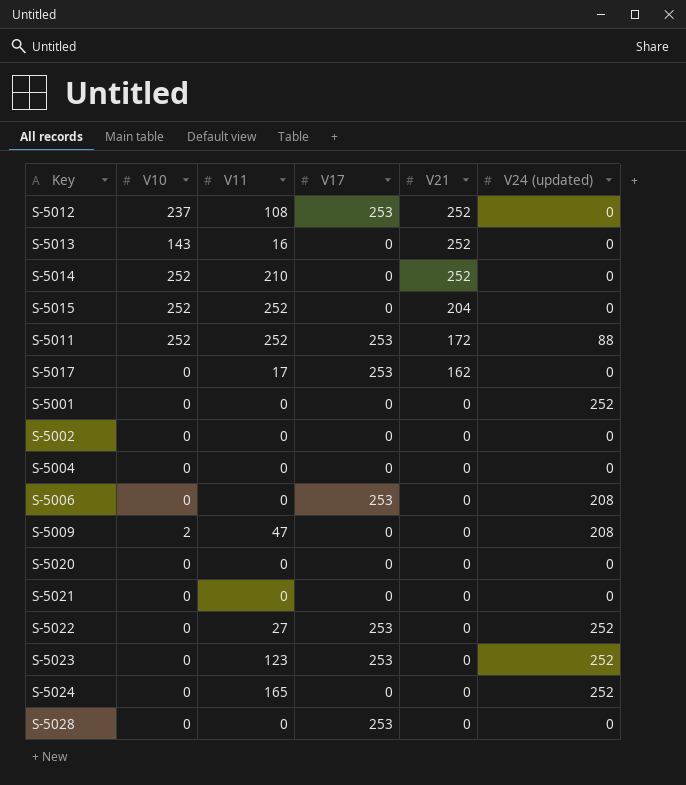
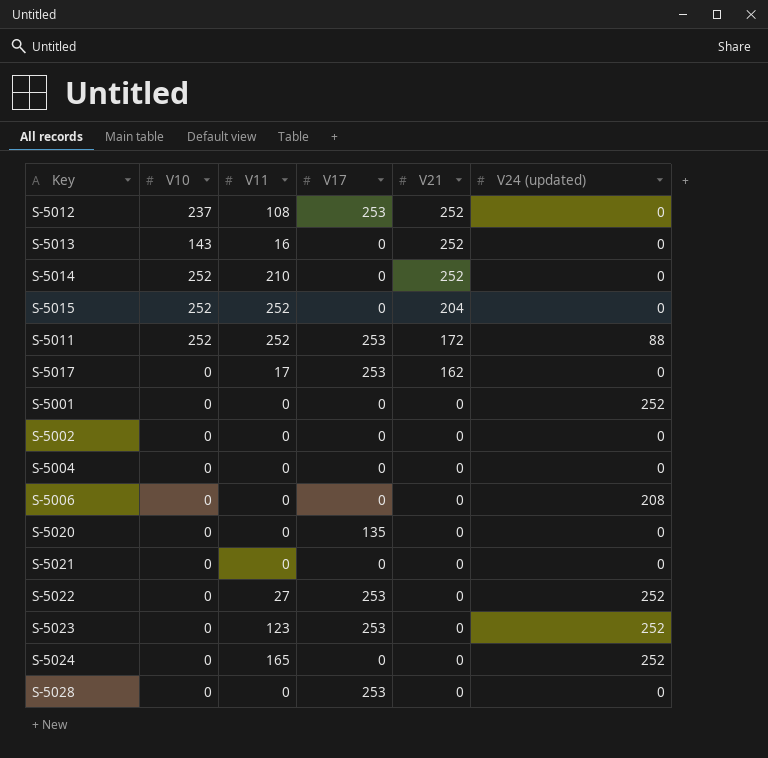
row S-5009: 2 | 47 | 0 | 0 | 208 -> none
S-5006 | V17: 253 -> 0
S-5020 | V17: 0 -> 135

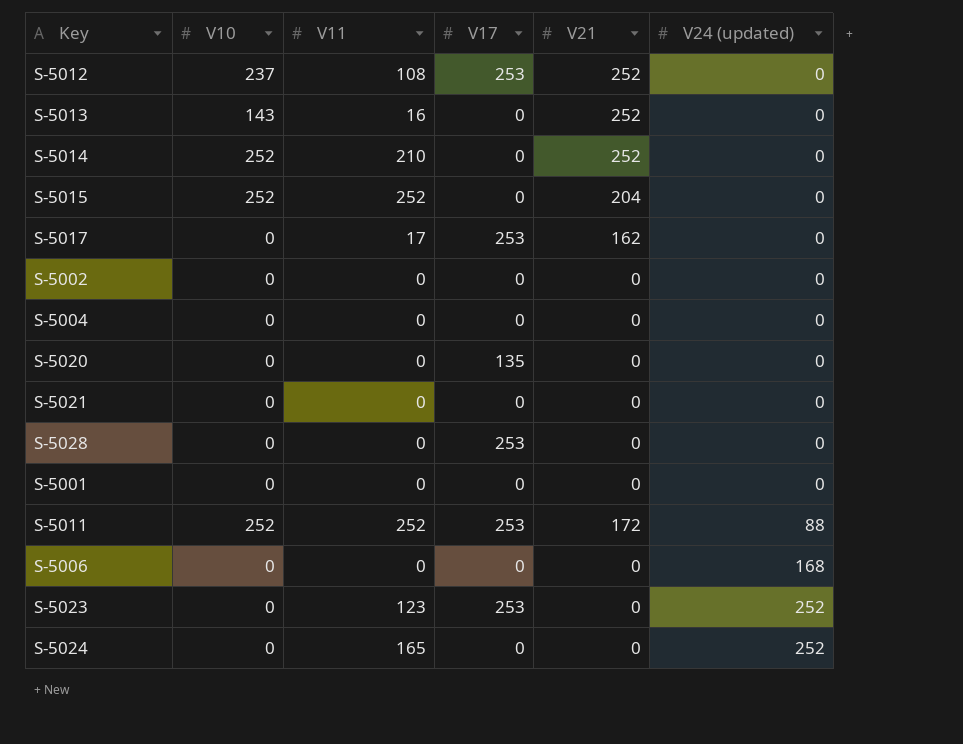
row order: V21 descending -> V24 (updated) ascending
row S-5022: 0 | 27 | 253 | 0 | 252 -> none
S-5001 | V24 (updated): 252 -> 0
S-5006 | V24 (updated): 208 -> 168

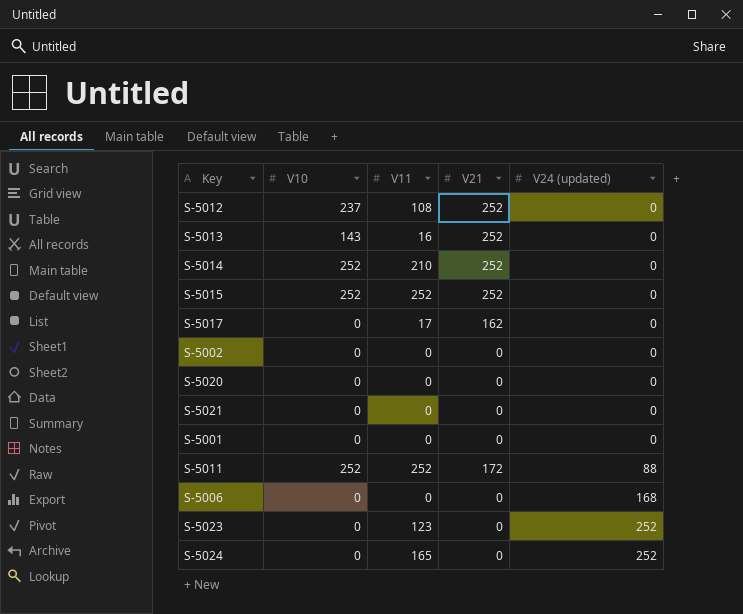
column V17 | position: 4 -> none
row S-5004: 0 | 0 | 0 | 0 | 0 -> none
row S-5028: 0 | 0 | 253 | 0 | 0 -> none
S-5015 | V21: 204 -> 252

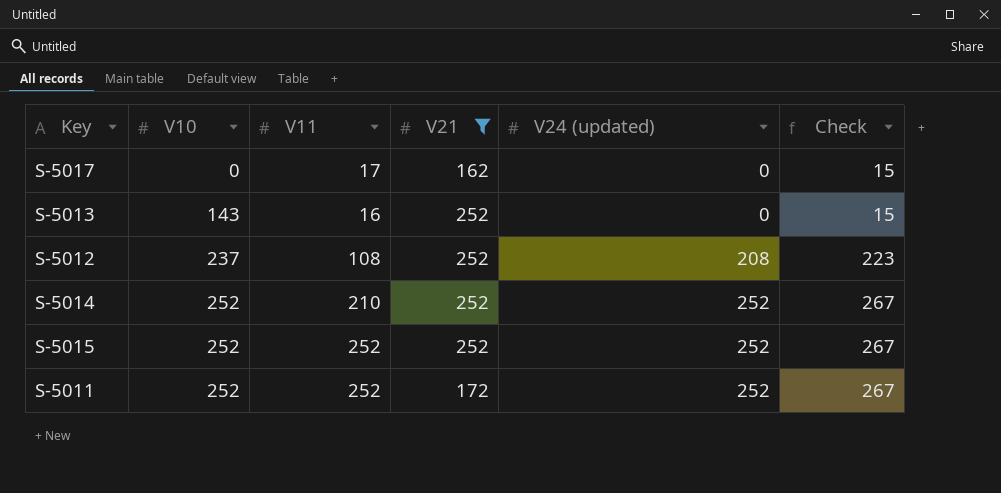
filter: none -> V21 != 0
row order: V24 (updated) ascending -> V10 ascending
column Check | formula: none -> [V24 (updated)] + 15
S-5012 | V24 (updated): 0 -> 208
S-5014 | V24 (updated): 0 -> 252
S-5015 | V24 (updated): 0 -> 252
S-5011 | V24 (updated): 88 -> 252

